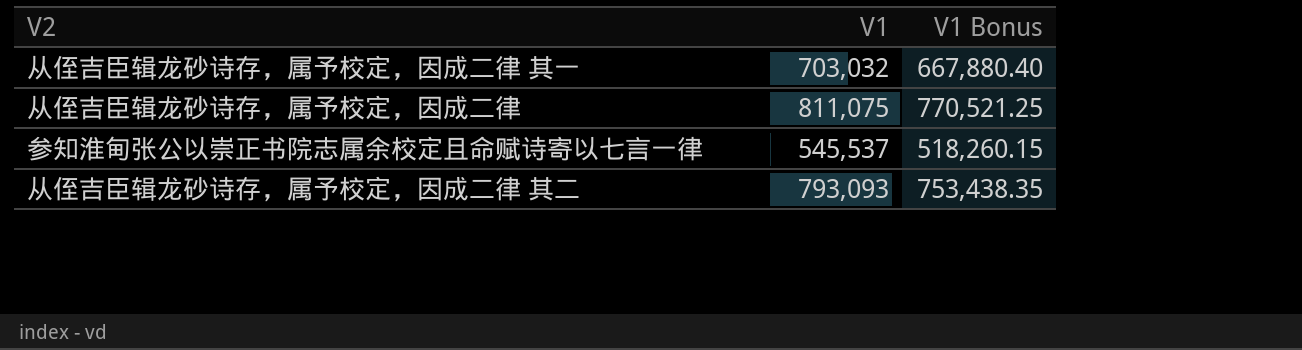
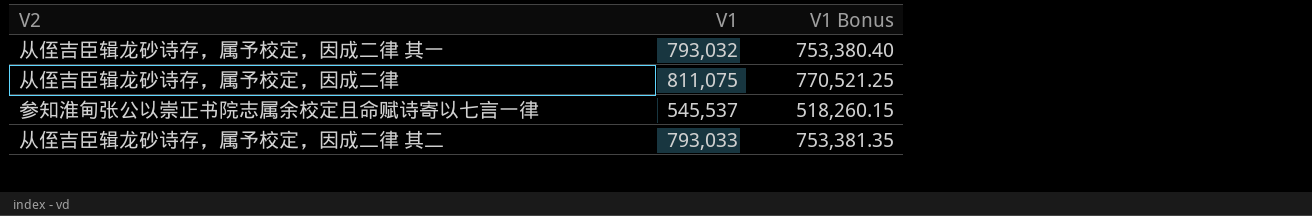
从侄吉臣辑龙砂诗存，属予校定，因成二律 其一 | V1: 703,032 -> 793,032
从侄吉臣辑龙砂诗存，属予校定，因成二律 其一 | V1 Bonus: 667,880.40 -> 753,380.40
从侄吉臣辑龙砂诗存，属予校定，因成二律 其二 | V1: 793,093 -> 793,033
从侄吉臣辑龙砂诗存，属予校定，因成二律 其二 | V1 Bonus: 753,438.35 -> 753,381.35

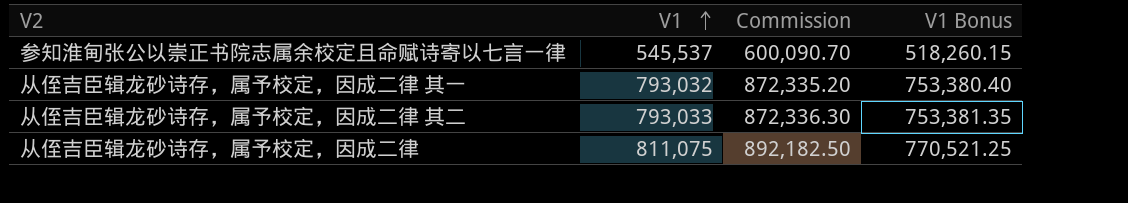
row order: none -> V1 ascending
column Commission | formula: none -> [V1] * 1.1

